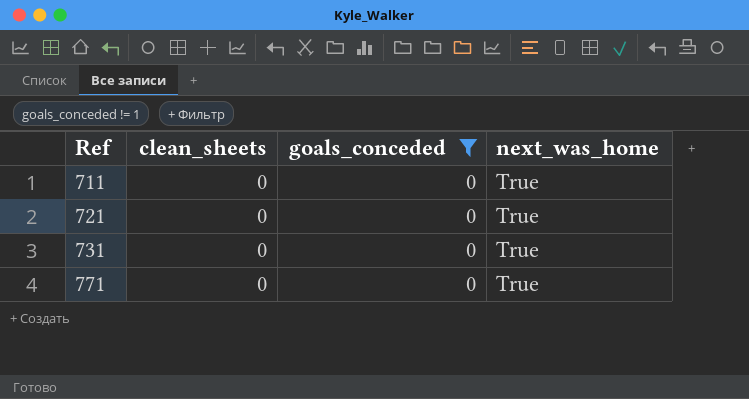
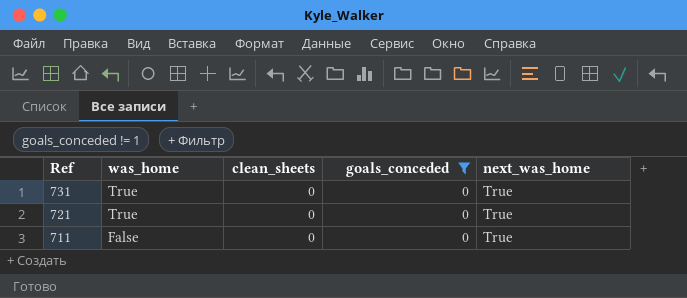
row order: Ref ascending -> Ref descending
column was_home | position: none -> 2
row 771: 0 | 0 | True -> none

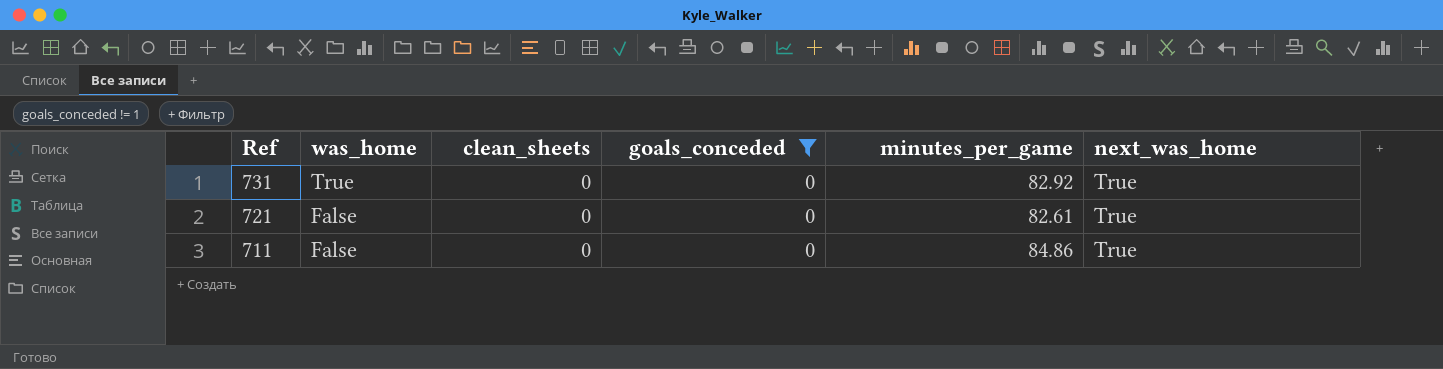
column minutes_per_game | position: none -> 5
721 | was_home: True -> False

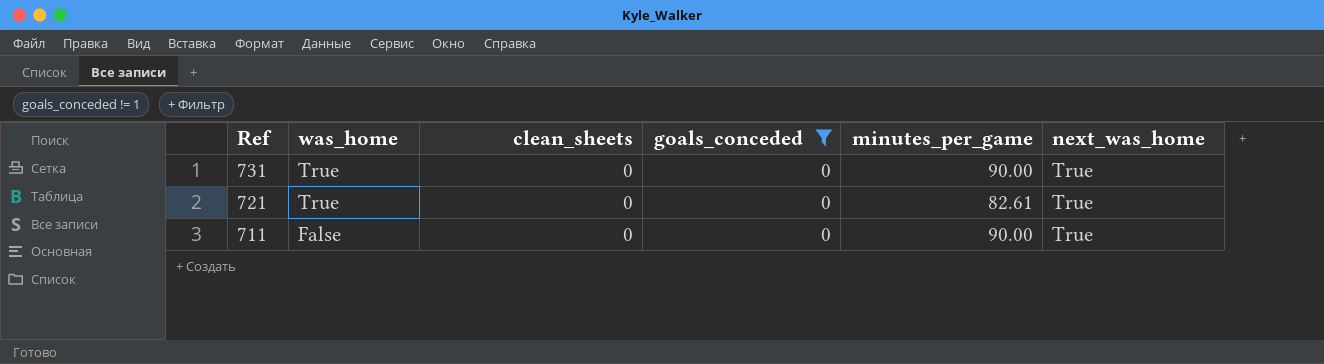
731 | minutes_per_game: 82.92 -> 90.00
721 | was_home: False -> True
711 | minutes_per_game: 84.86 -> 90.00

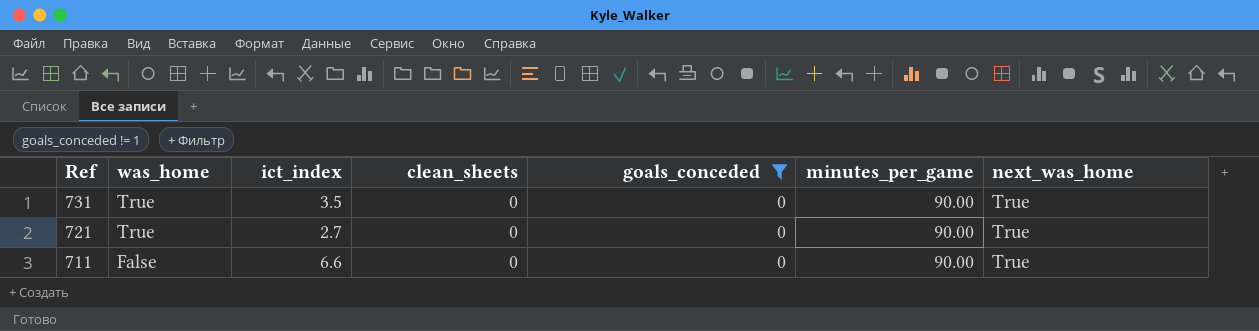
column ict_index | position: none -> 3
721 | minutes_per_game: 82.61 -> 90.00

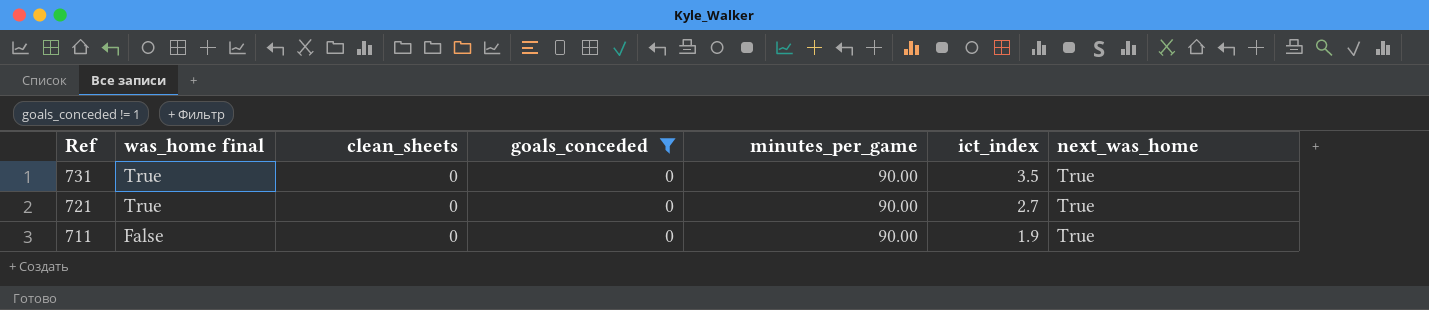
column name: was_home -> was_home final
column ict_index | position: 3 -> 6
711 | ict_index: 6.6 -> 1.9

